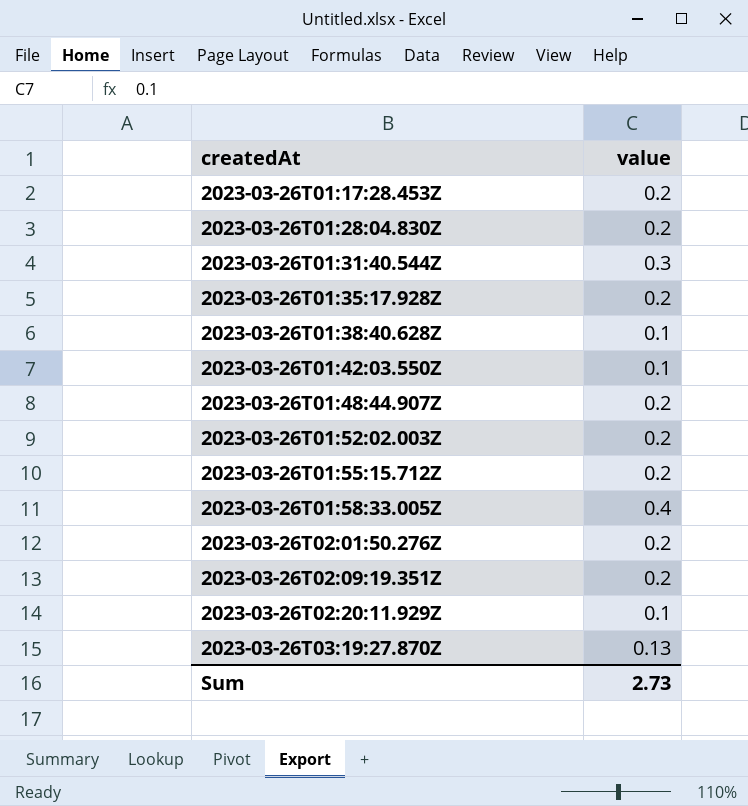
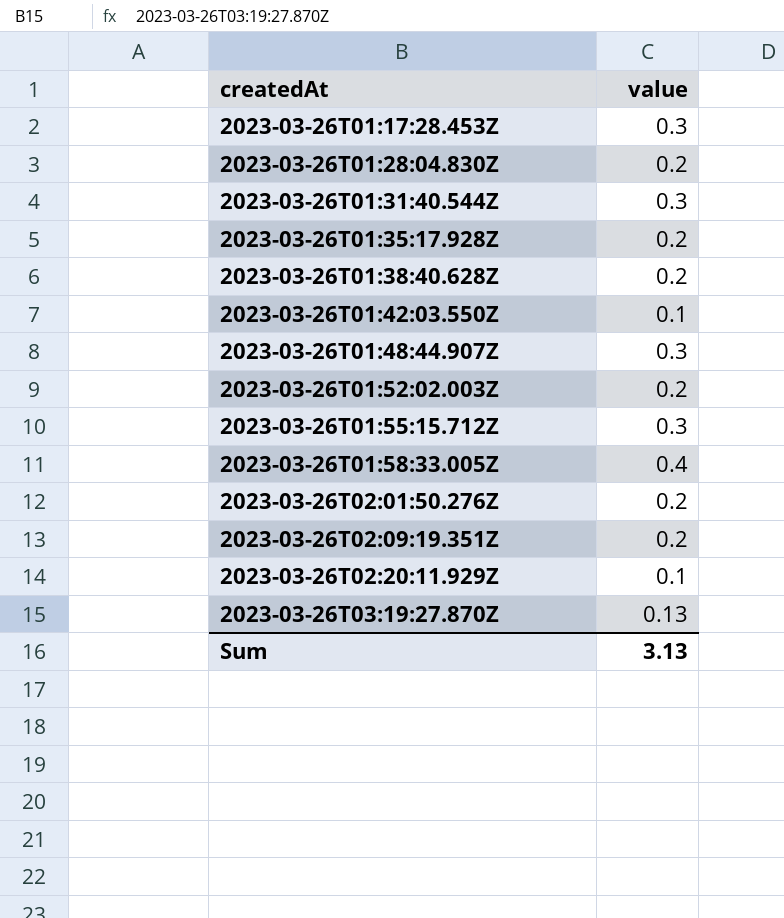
2023-03-26T01:17:28.453Z | value: 0.2 -> 0.3
2023-03-26T01:38:40.628Z | value: 0.1 -> 0.2
2023-03-26T01:48:44.907Z | value: 0.2 -> 0.3
2023-03-26T01:55:15.712Z | value: 0.2 -> 0.3
Sum | value: 2.73 -> 3.13

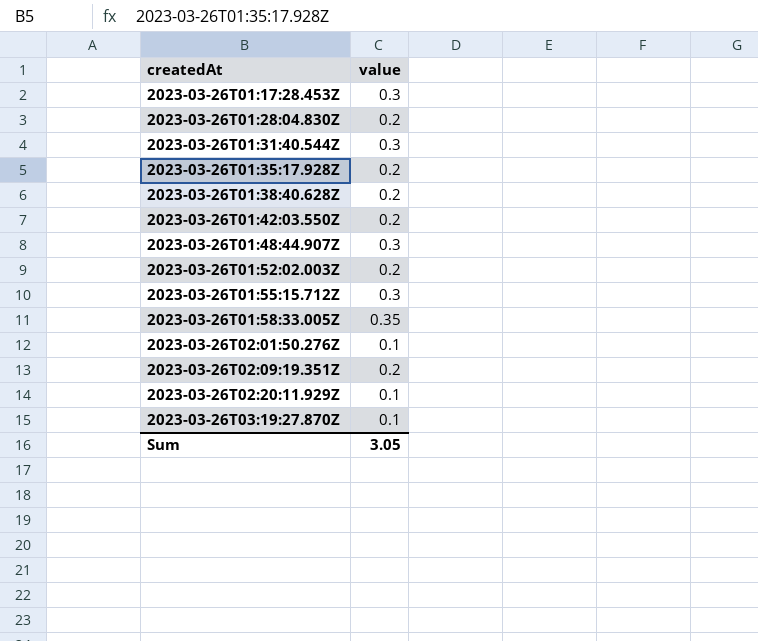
2023-03-26T01:42:03.550Z | value: 0.1 -> 0.2
2023-03-26T01:58:33.005Z | value: 0.4 -> 0.35
2023-03-26T02:01:50.276Z | value: 0.2 -> 0.1
2023-03-26T03:19:27.870Z | value: 0.13 -> 0.1
Sum | value: 3.13 -> 3.05

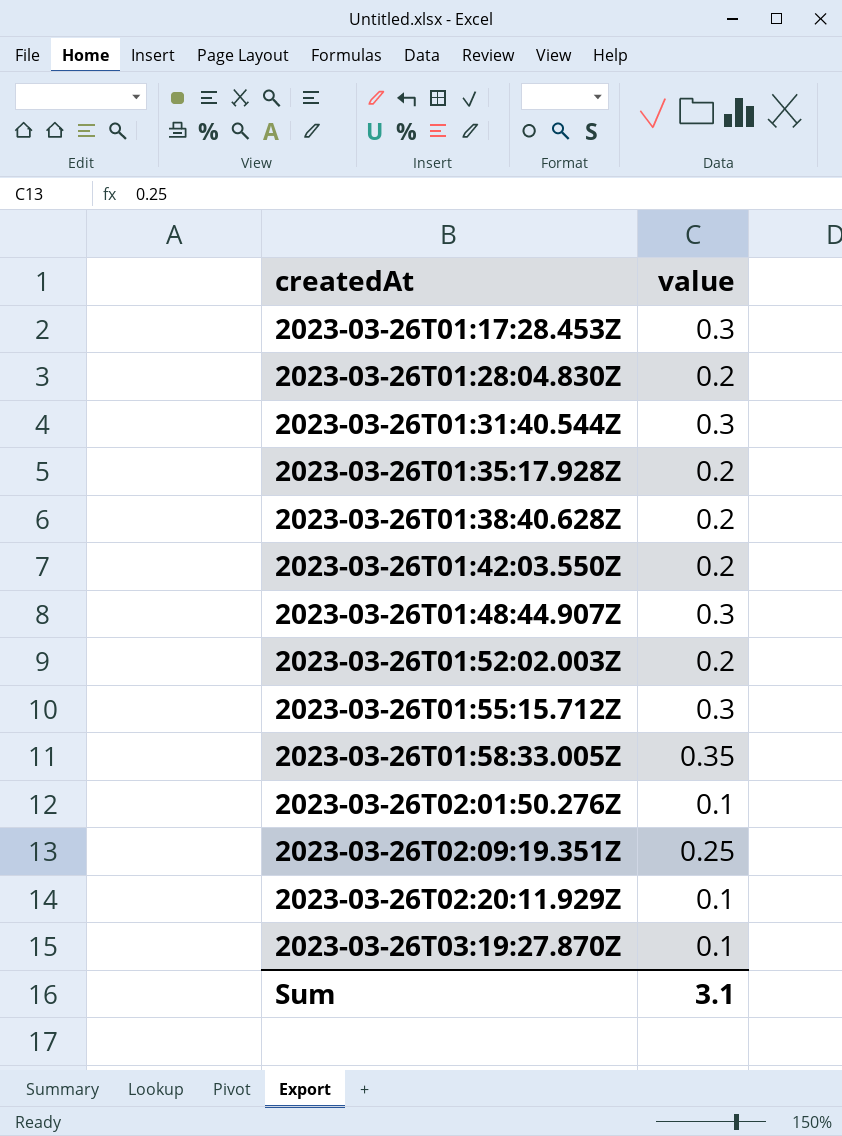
2023-03-26T02:09:19.351Z | value: 0.2 -> 0.25
Sum | value: 3.05 -> 3.1

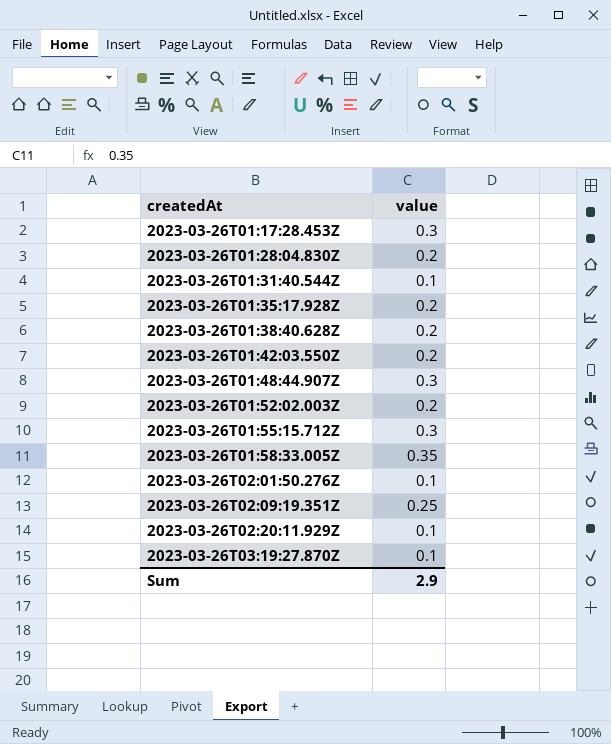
2023-03-26T01:31:40.544Z | value: 0.3 -> 0.1
Sum | value: 3.1 -> 2.9

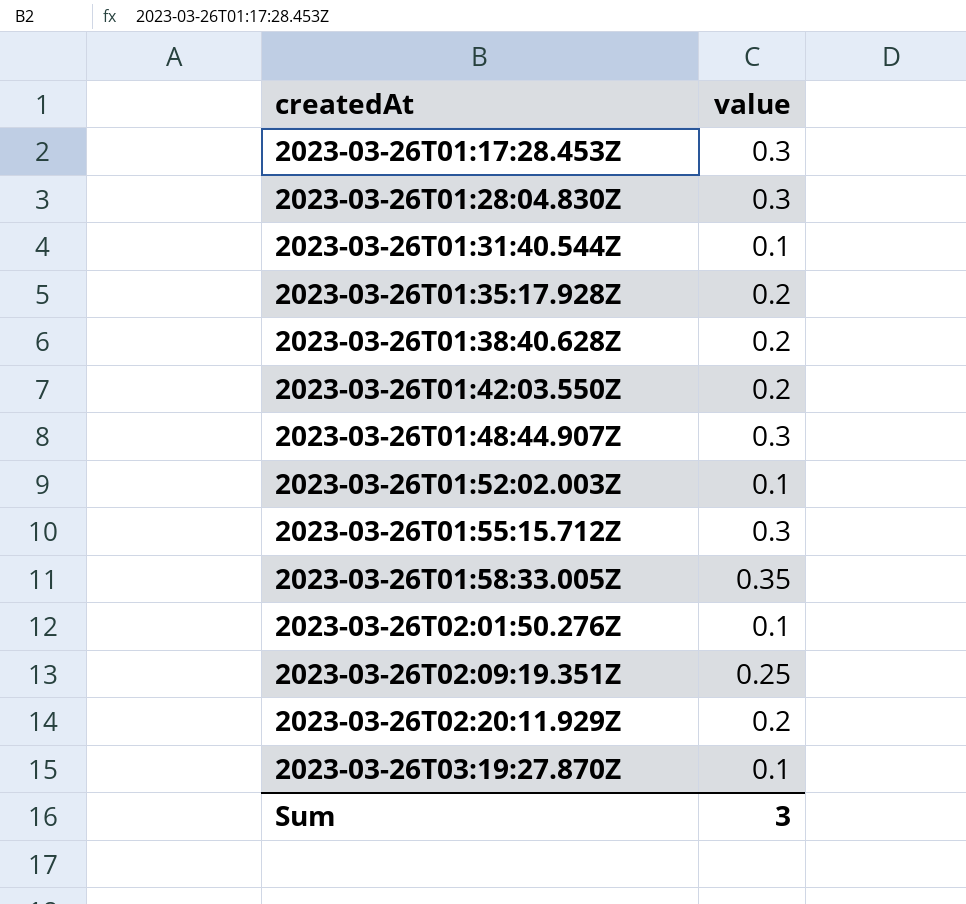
2023-03-26T01:28:04.830Z | value: 0.2 -> 0.3
2023-03-26T01:52:02.003Z | value: 0.2 -> 0.1
2023-03-26T02:20:11.929Z | value: 0.1 -> 0.2
Sum | value: 2.9 -> 3

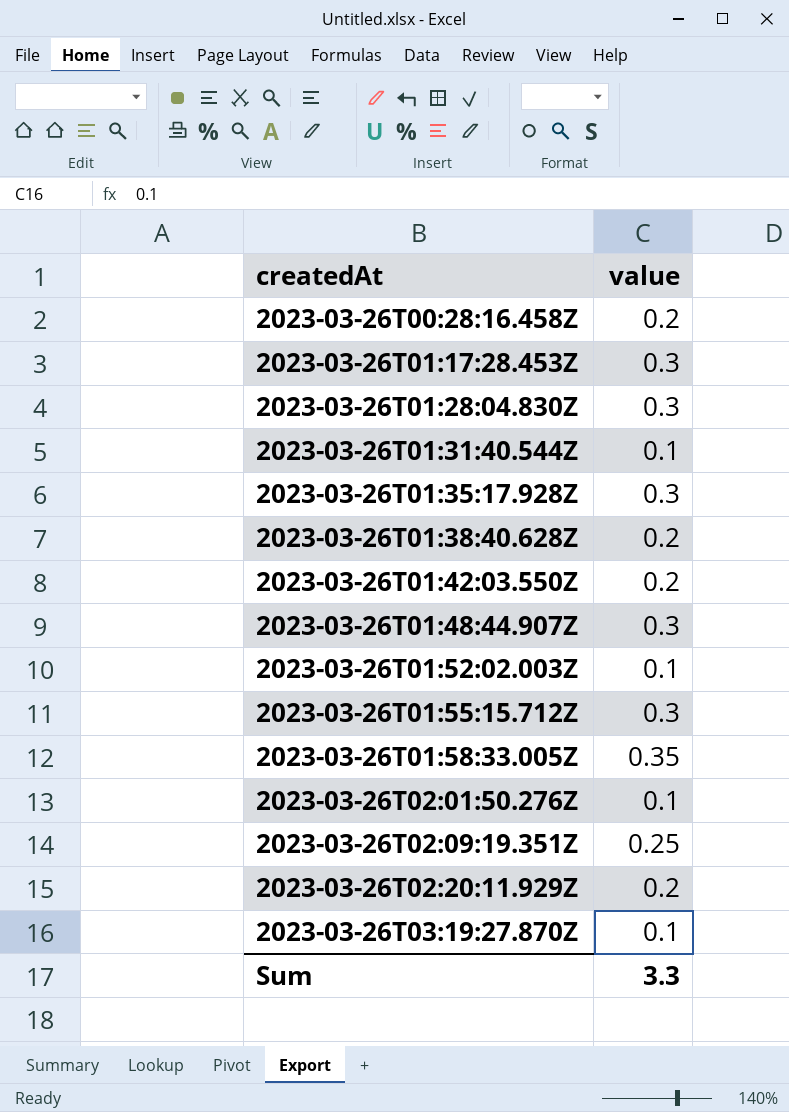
row 2023-03-26T00:28:16.458Z: none -> 0.2
2023-03-26T01:35:17.928Z | value: 0.2 -> 0.3
Sum | value: 3 -> 3.3

